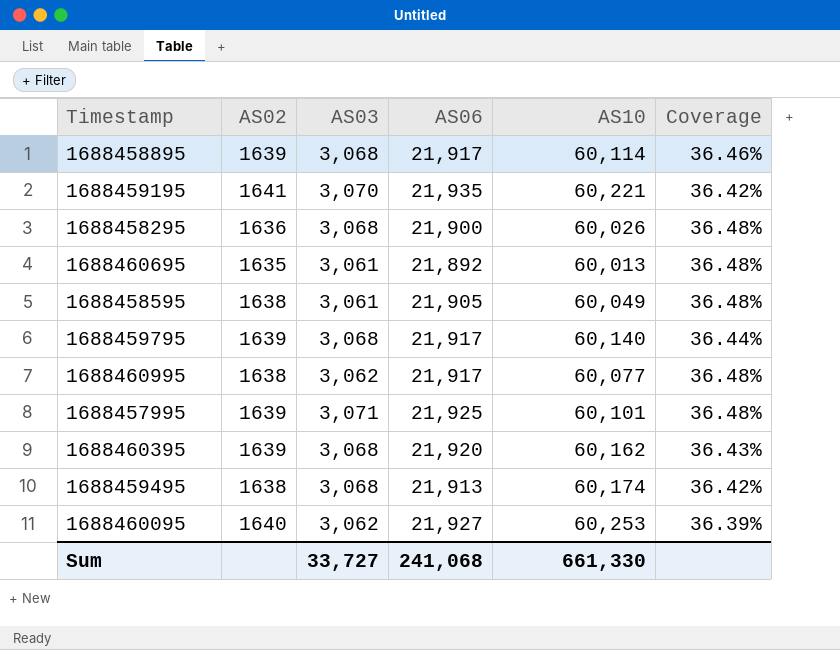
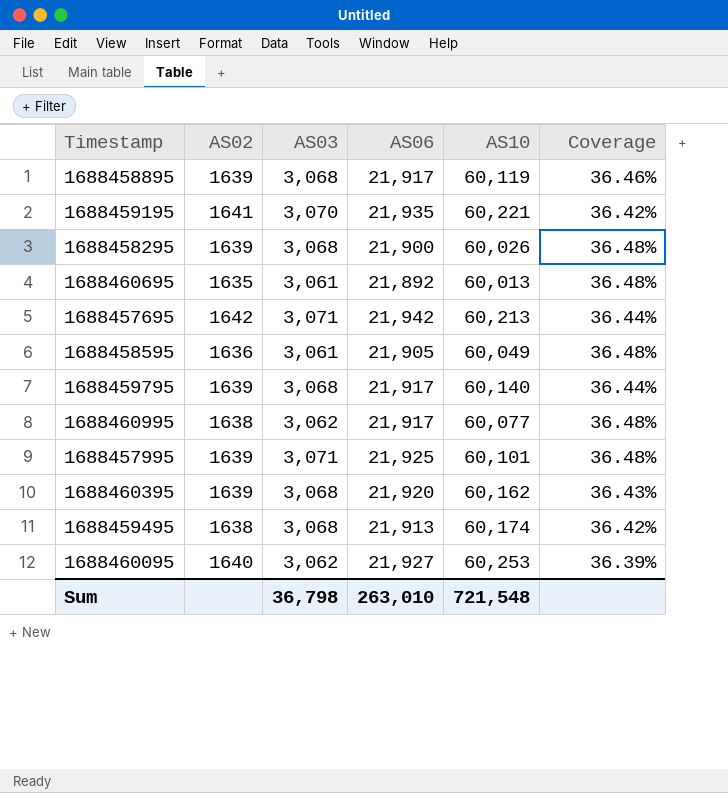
1688458895 | AS10: 60,114 -> 60,119
1688458295 | AS02: 1636 -> 1639
row 1688457695: none -> 1642 | 3,071 | 21,942 | 60,213 | 36.44%
1688458595 | AS02: 1638 -> 1636
Sum | AS03: 33,727 -> 36,798
Sum | AS06: 241,068 -> 263,010
Sum | AS10: 661,330 -> 721,548

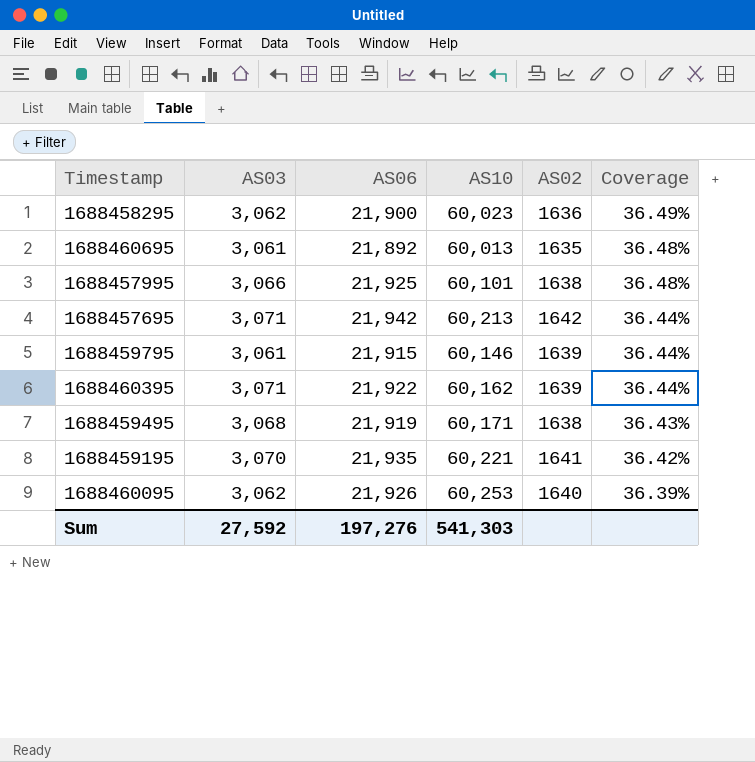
row order: none -> Coverage descending
column AS02 | position: 2 -> 5
row 1688458895: 1639 | 3,068 | 21,917 | 60,119 | 36.46% -> none
row 1688458595: 1636 | 3,061 | 21,905 | 60,049 | 36.48% -> none
row 1688460995: 1638 | 3,062 | 21,917 | 60,077 | 36.48% -> none
1688458295 | AS03: 3,068 -> 3,062
1688458295 | AS10: 60,026 -> 60,023
1688458295 | AS02: 1639 -> 1636
1688458295 | Coverage: 36.48% -> 36.49%
1688457995 | AS03: 3,071 -> 3,066
1688457995 | AS02: 1639 -> 1638
1688459795 | AS03: 3,068 -> 3,061
1688459795 | AS06: 21,917 -> 21,915
1688459795 | AS10: 60,140 -> 60,146
1688460395 | AS03: 3,068 -> 3,071
1688460395 | AS06: 21,920 -> 21,922
1688460395 | Coverage: 36.43% -> 36.44%
1688459495 | AS06: 21,913 -> 21,919
1688459495 | AS10: 60,174 -> 60,171
1688459495 | Coverage: 36.42% -> 36.43%
1688460095 | AS06: 21,927 -> 21,926
Sum | AS03: 36,798 -> 27,592
Sum | AS06: 263,010 -> 197,276
Sum | AS10: 721,548 -> 541,303

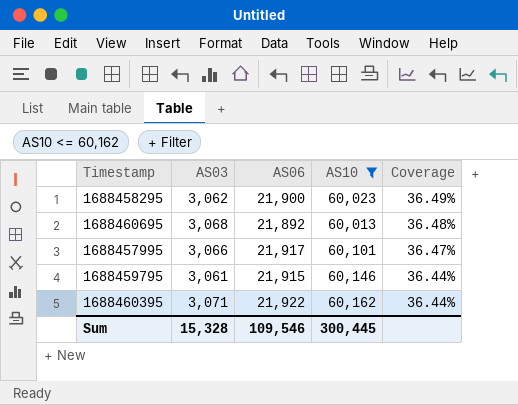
filter: none -> AS10 <= 60,162
column AS02 | position: 5 -> none
1688460695 | AS03: 3,061 -> 3,068
1688457995 | AS06: 21,925 -> 21,917
1688457995 | Coverage: 36.48% -> 36.47%
Sum | AS03: 27,592 -> 15,328
Sum | AS06: 197,276 -> 109,546
Sum | AS10: 541,303 -> 300,445

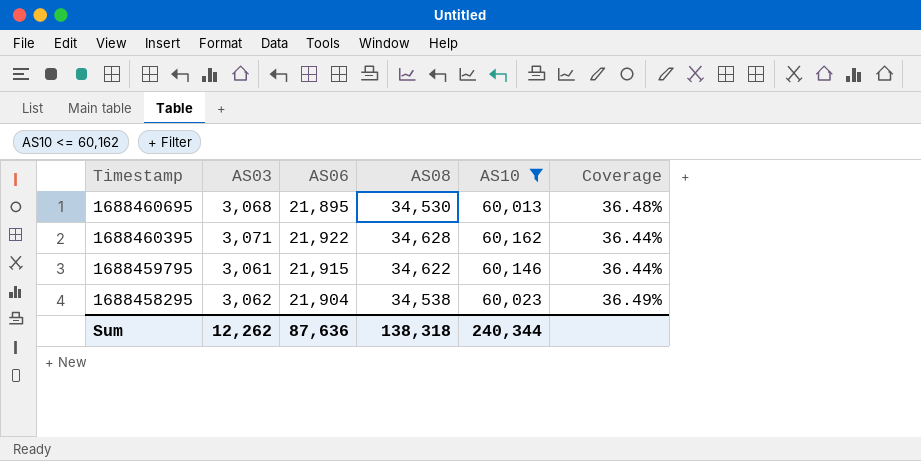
row order: Coverage descending -> Timestamp descending
column AS08 | position: none -> 4
row 1688457995: 3,066 | 21,917 | 60,101 | 36.47% -> none
1688460695 | AS06: 21,892 -> 21,895
1688458295 | AS06: 21,900 -> 21,904
Sum | AS03: 15,328 -> 12,262
Sum | AS06: 109,546 -> 87,636
Sum | AS10: 300,445 -> 240,344

